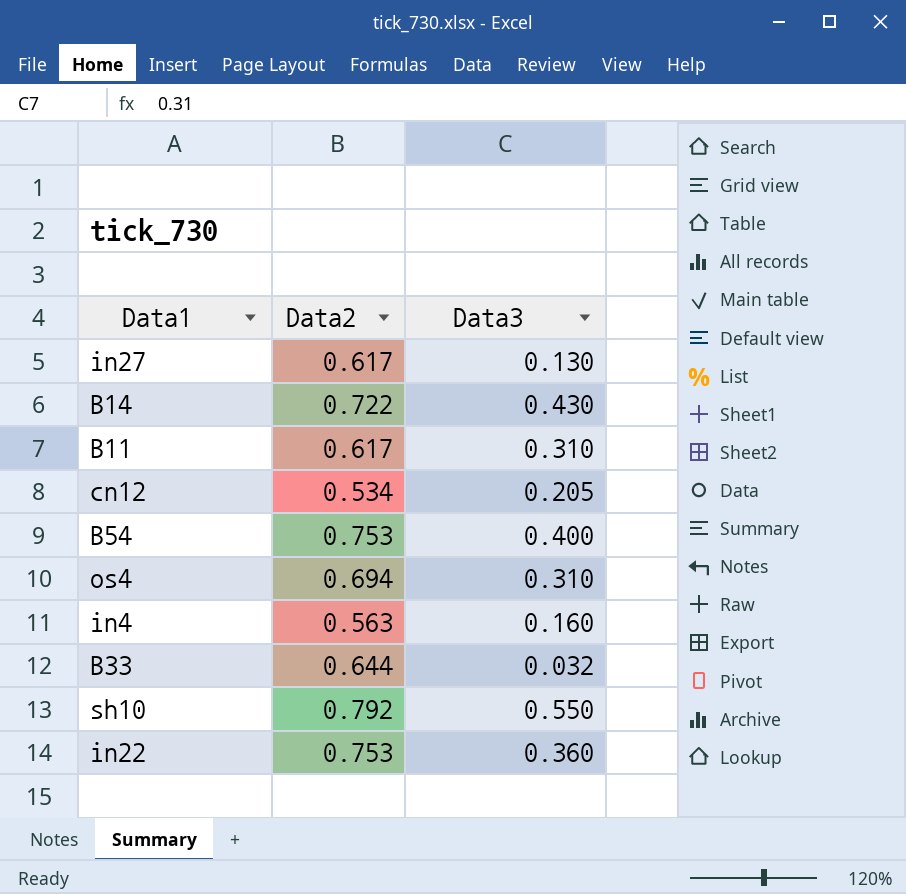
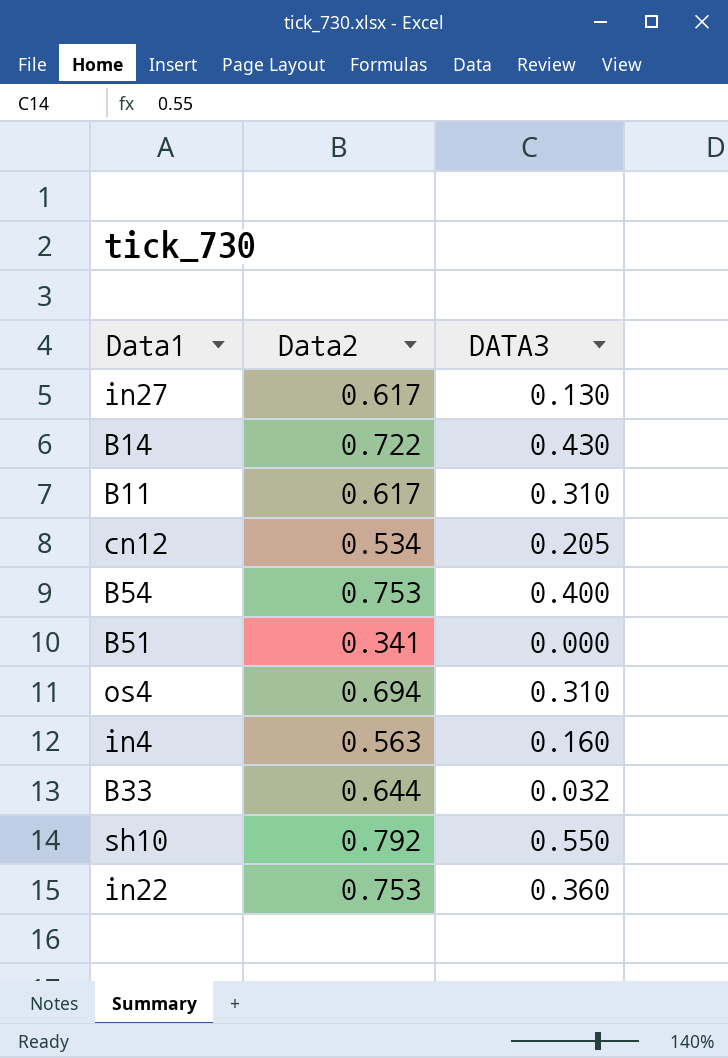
column name: Data3 -> DATA3
row B51: none -> 0.341 | 0.000

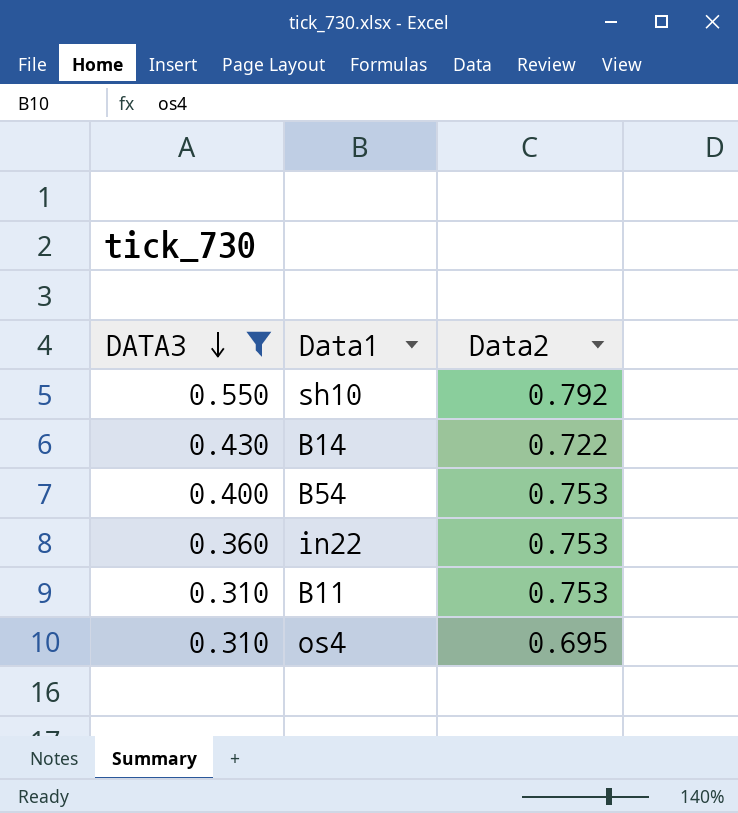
filter: none -> DATA3 >= 0.310
row order: none -> DATA3 descending
column DATA3 | position: 3 -> 1
B11 | Data2: 0.617 -> 0.753
os4 | Data2: 0.694 -> 0.695

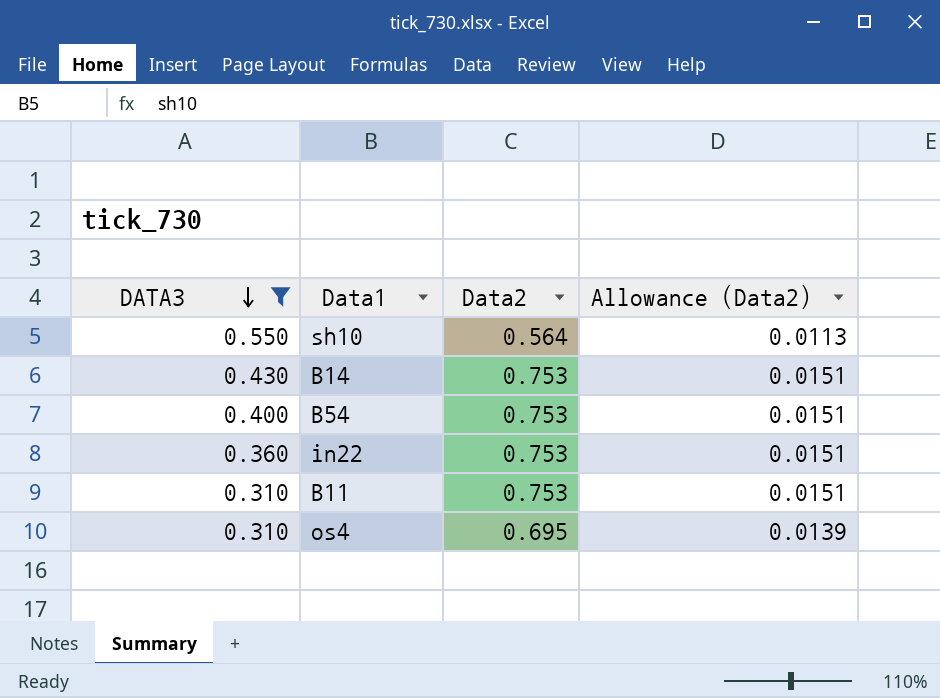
column Allowance (Data2) | formula: none -> [Data2] * 0.02
sh10 | Data2: 0.792 -> 0.564
B14 | Data2: 0.722 -> 0.753

